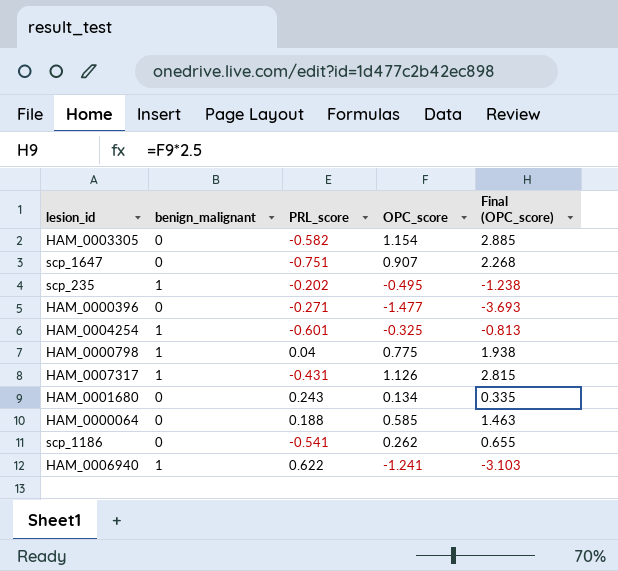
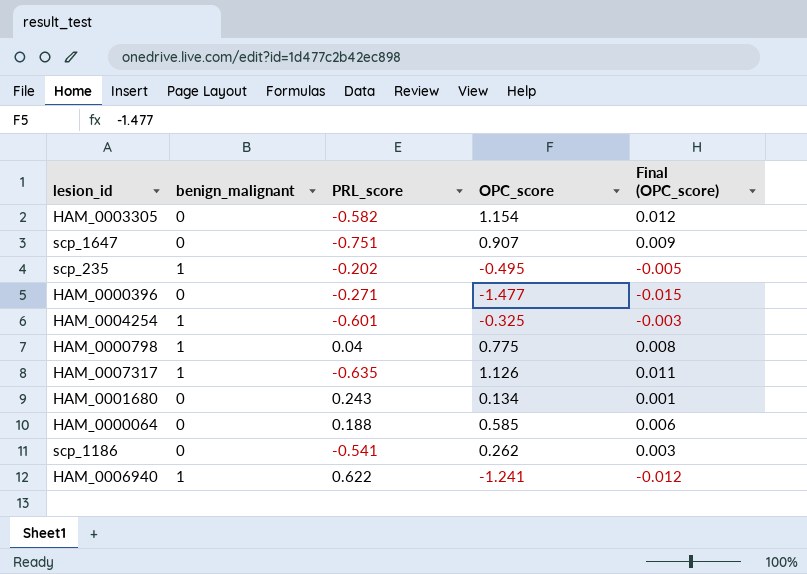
column Final (OPC_score) | formula: [OPC_score] * 2.5 -> [OPC_score] * 0.01
HAM_0007317 | PRL_score: -0.431 -> -0.635

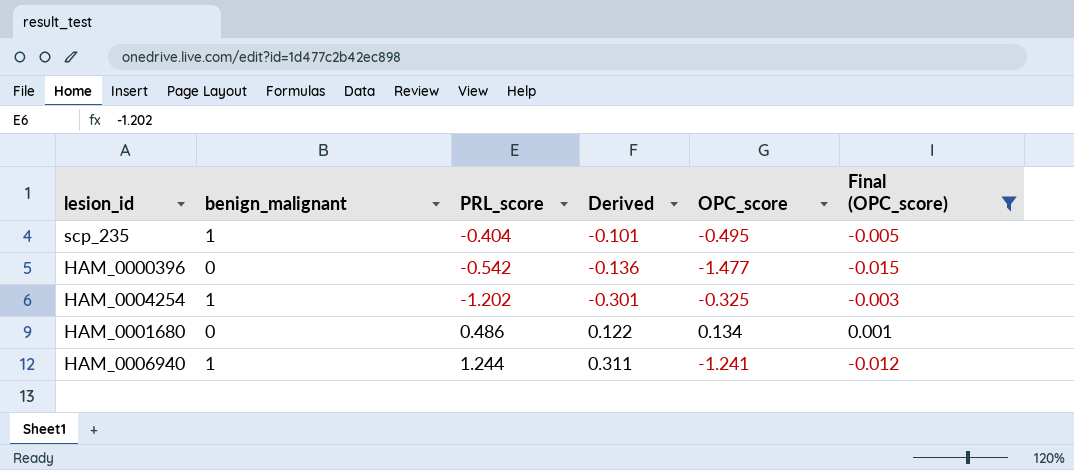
filter: none -> Final (OPC_score) <= 0.001
column Derived | formula: none -> [PRL_score] * 0.25
scp_235 | PRL_score: -0.202 -> -0.404
HAM_0000396 | PRL_score: -0.271 -> -0.542
HAM_0004254 | PRL_score: -0.601 -> -1.202
HAM_0001680 | PRL_score: 0.243 -> 0.486
HAM_0006940 | PRL_score: 0.622 -> 1.244

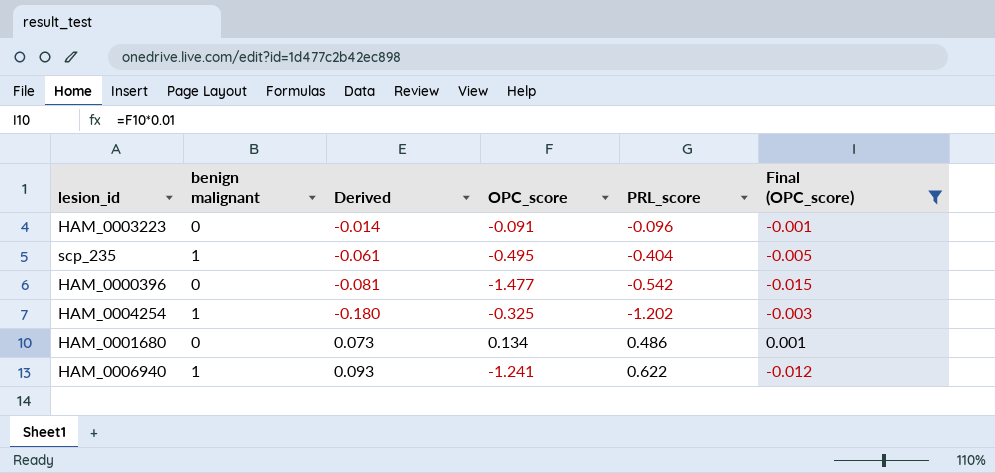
column name: benign_malignant -> benign malignant
column Derived | formula: [PRL_score] * 0.25 -> [PRL_score] * 0.15
column PRL_score | position: 3 -> 5
row HAM_0003223: none -> 0 | -0.014 | -0.091 | -0.096 | -0.001
HAM_0006940 | PRL_score: 1.244 -> 0.622

